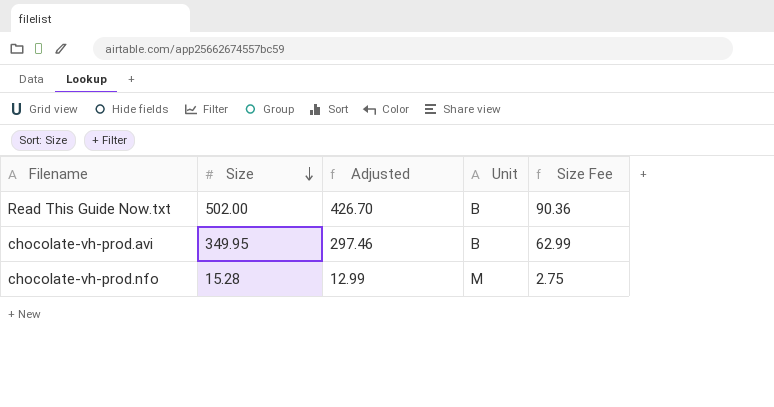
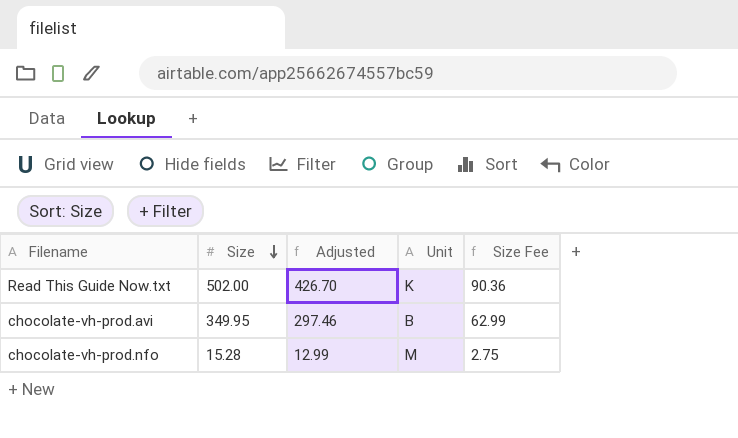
Read This Guide Now.txt | Unit: B -> K

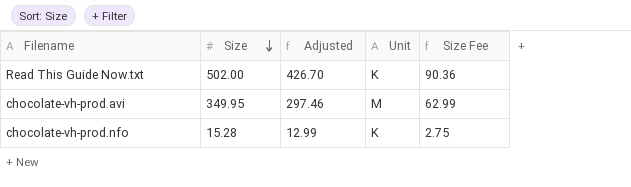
chocolate-vh-prod.avi | Unit: B -> M
chocolate-vh-prod.nfo | Unit: M -> K

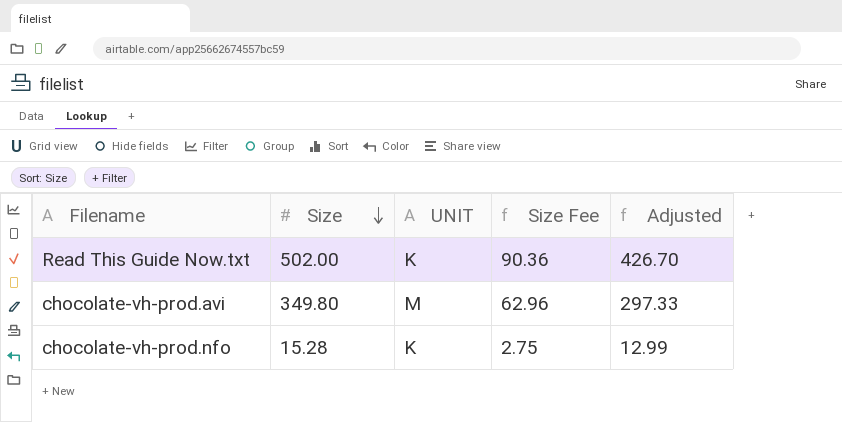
column name: Unit -> UNIT
column Adjusted | position: 3 -> 5
chocolate-vh-prod.avi | Size: 349.95 -> 349.80
chocolate-vh-prod.avi | Size Fee: 62.99 -> 62.96
chocolate-vh-prod.avi | Adjusted: 297.46 -> 297.33

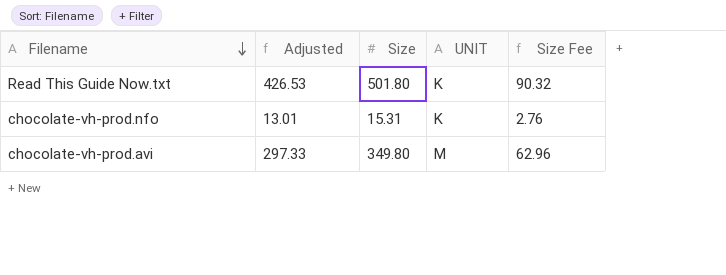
row order: Size descending -> Filename descending
column Adjusted | position: 5 -> 2
Read This Guide Now.txt | Adjusted: 426.70 -> 426.53
Read This Guide Now.txt | Size: 502.00 -> 501.80
Read This Guide Now.txt | Size Fee: 90.36 -> 90.32
chocolate-vh-prod.nfo | Adjusted: 12.99 -> 13.01
chocolate-vh-prod.nfo | Size: 15.28 -> 15.31
chocolate-vh-prod.nfo | Size Fee: 2.75 -> 2.76

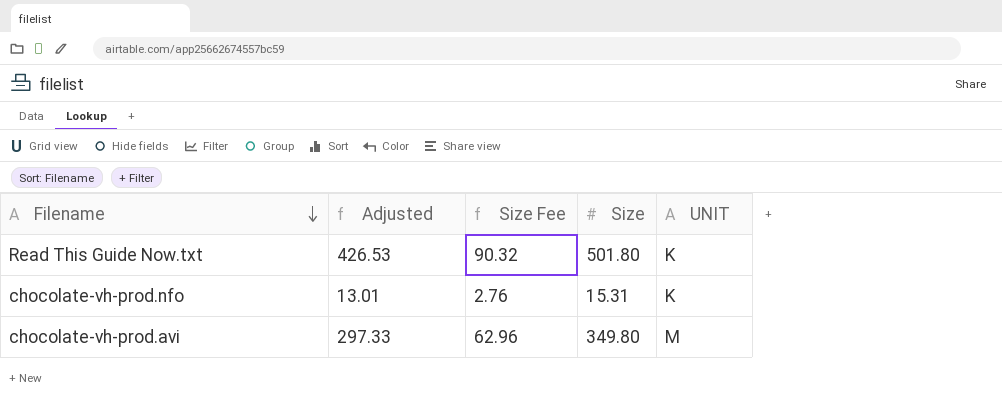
column Size Fee | position: 5 -> 3

